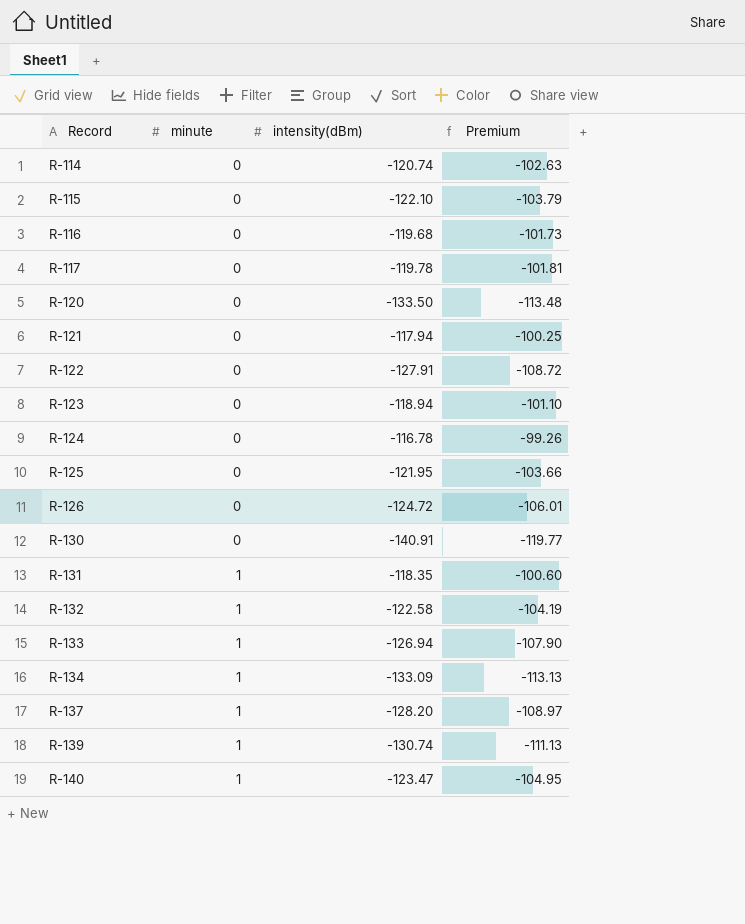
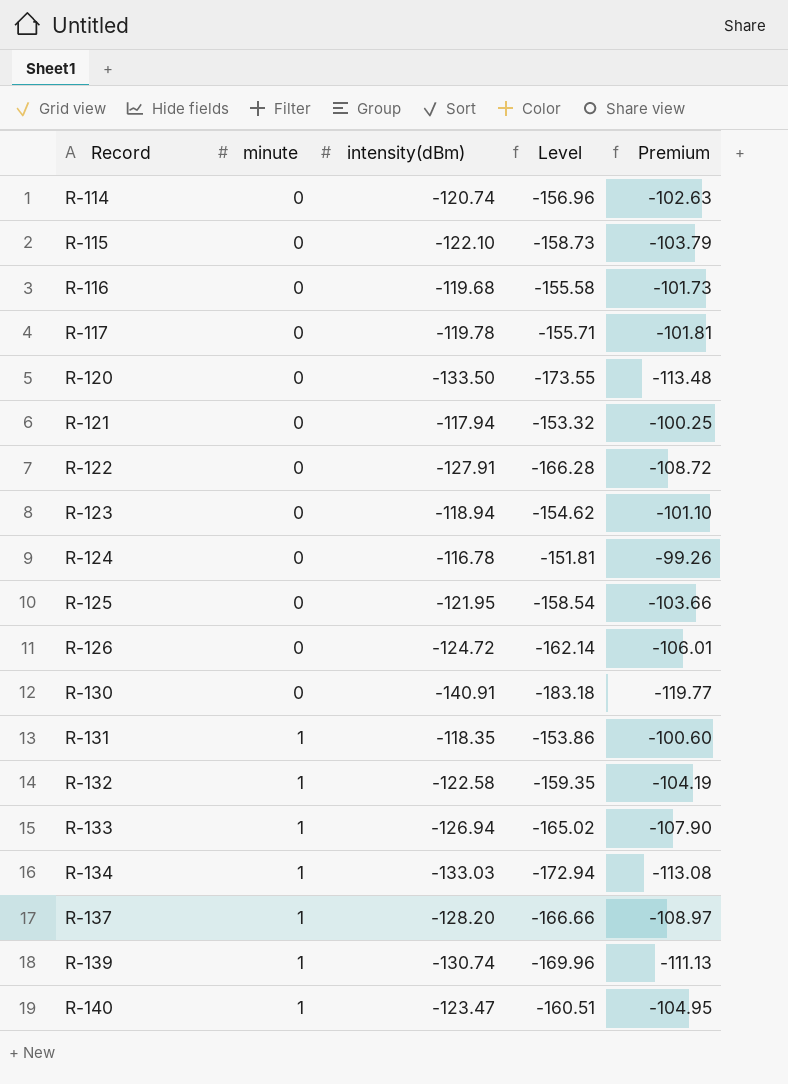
column Level | formula: none -> [intensity(dBm)] * 1.3
R-134 | intensity(dBm): -133.09 -> -133.03
R-134 | Premium: -113.13 -> -113.08

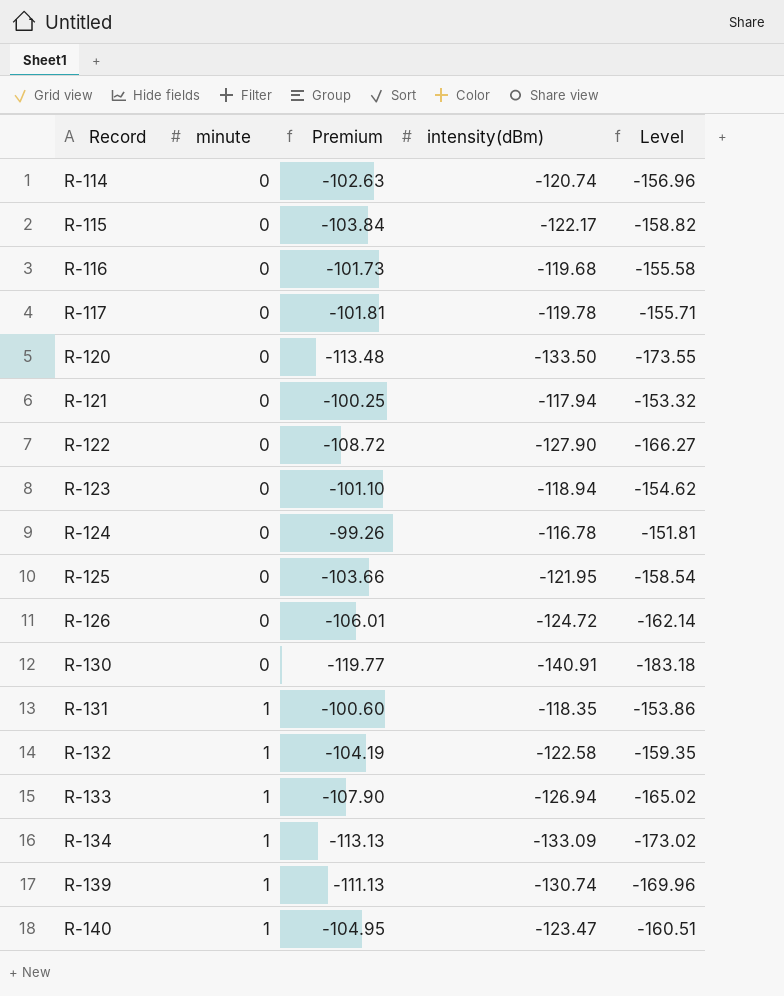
column Premium | position: 5 -> 3
row R-137: 1 | -128.20 | -166.66 | -108.97 -> none
R-115 | Premium: -103.79 -> -103.84
R-115 | intensity(dBm): -122.10 -> -122.17
R-115 | Level: -158.73 -> -158.82
R-122 | intensity(dBm): -127.91 -> -127.90
R-122 | Level: -166.28 -> -166.27
R-134 | Premium: -113.08 -> -113.13
R-134 | intensity(dBm): -133.03 -> -133.09
R-134 | Level: -172.94 -> -173.02

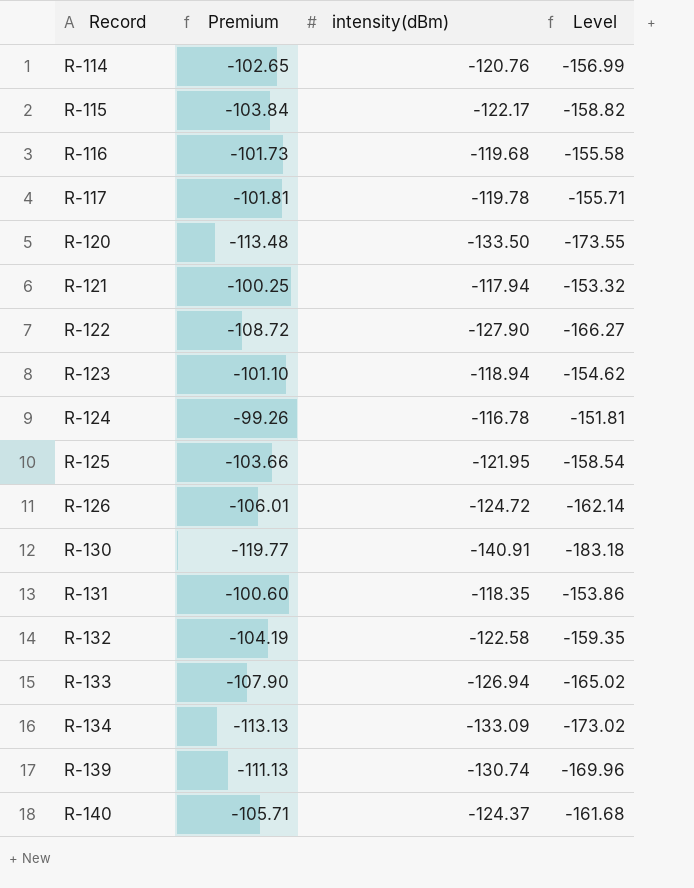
column minute | position: 2 -> none
R-114 | Premium: -102.63 -> -102.65
R-114 | intensity(dBm): -120.74 -> -120.76
R-114 | Level: -156.96 -> -156.99
R-140 | Premium: -104.95 -> -105.71
R-140 | intensity(dBm): -123.47 -> -124.37
R-140 | Level: -160.51 -> -161.68

